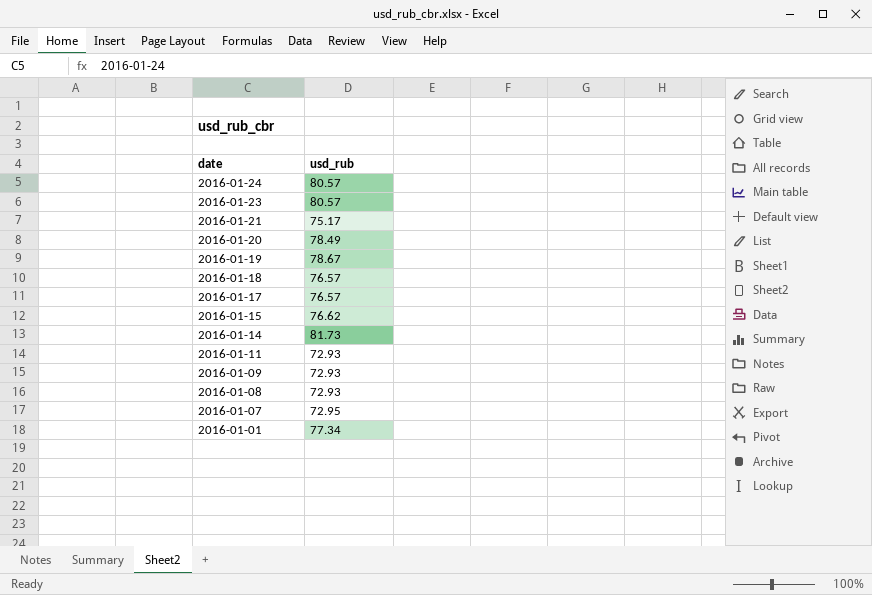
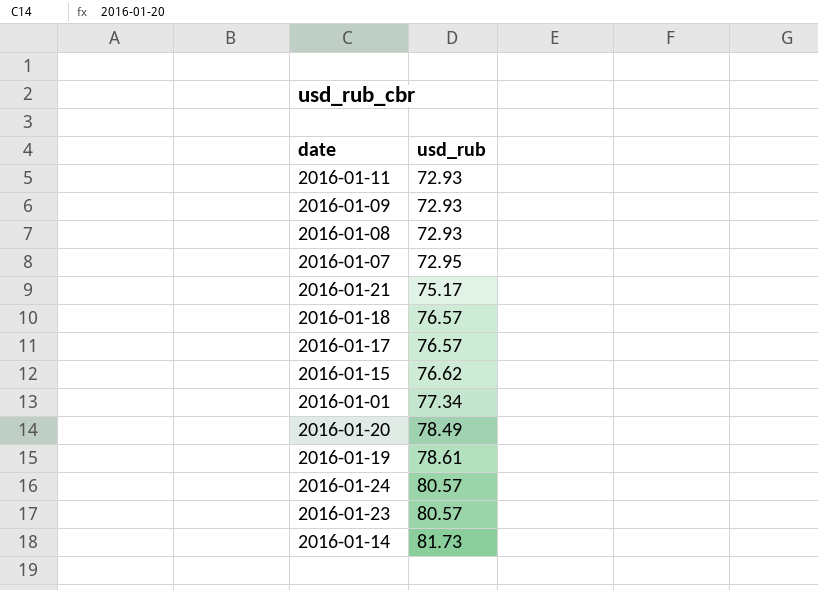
row order: date descending -> usd_rub ascending
2016-01-19 | usd_rub: 78.67 -> 78.61

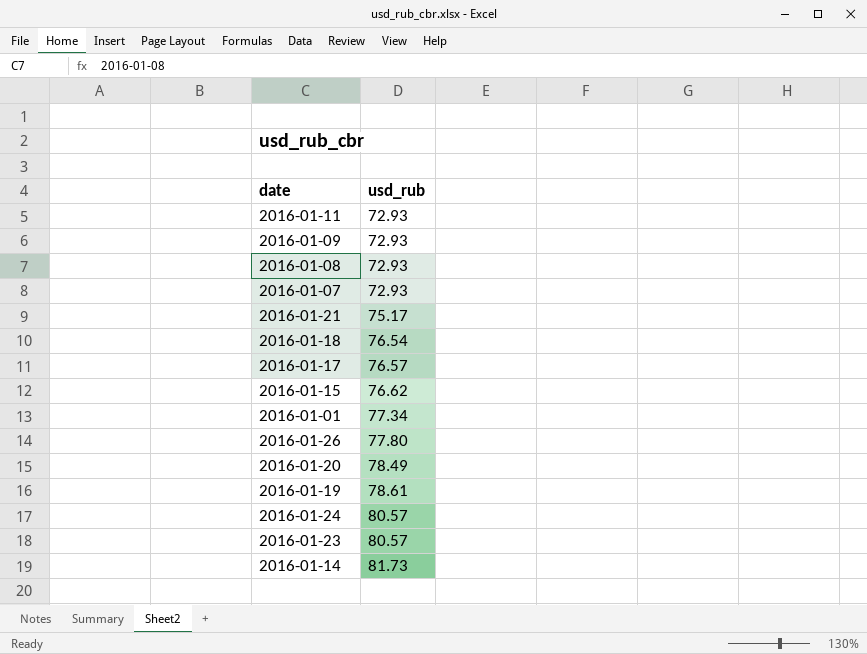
2016-01-07 | usd_rub: 72.95 -> 72.93
2016-01-18 | usd_rub: 76.57 -> 76.54
row 2016-01-26: none -> 77.80

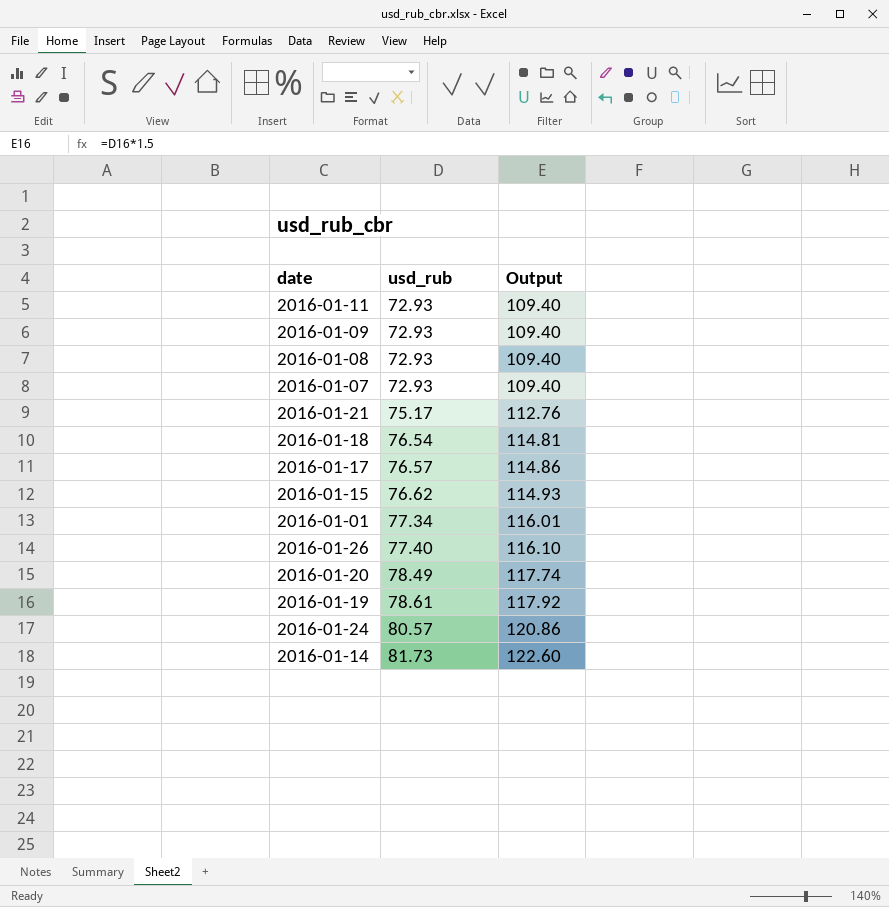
column Output | formula: none -> [usd_rub] * 1.5
row 2016-01-23: 80.57 -> none
2016-01-26 | usd_rub: 77.80 -> 77.40

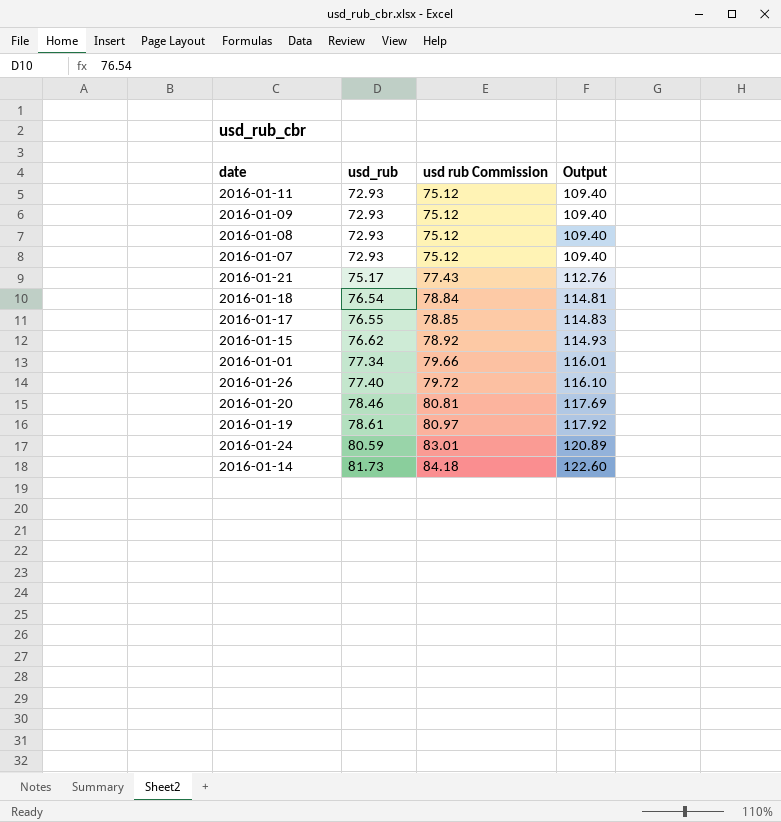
column usd rub Commission | formula: none -> [usd_rub] * 1.03
2016-01-17 | usd_rub: 76.57 -> 76.55
2016-01-17 | Output: 114.86 -> 114.83
2016-01-20 | usd_rub: 78.49 -> 78.46
2016-01-20 | Output: 117.74 -> 117.69
2016-01-24 | usd_rub: 80.57 -> 80.59
2016-01-24 | Output: 120.86 -> 120.89

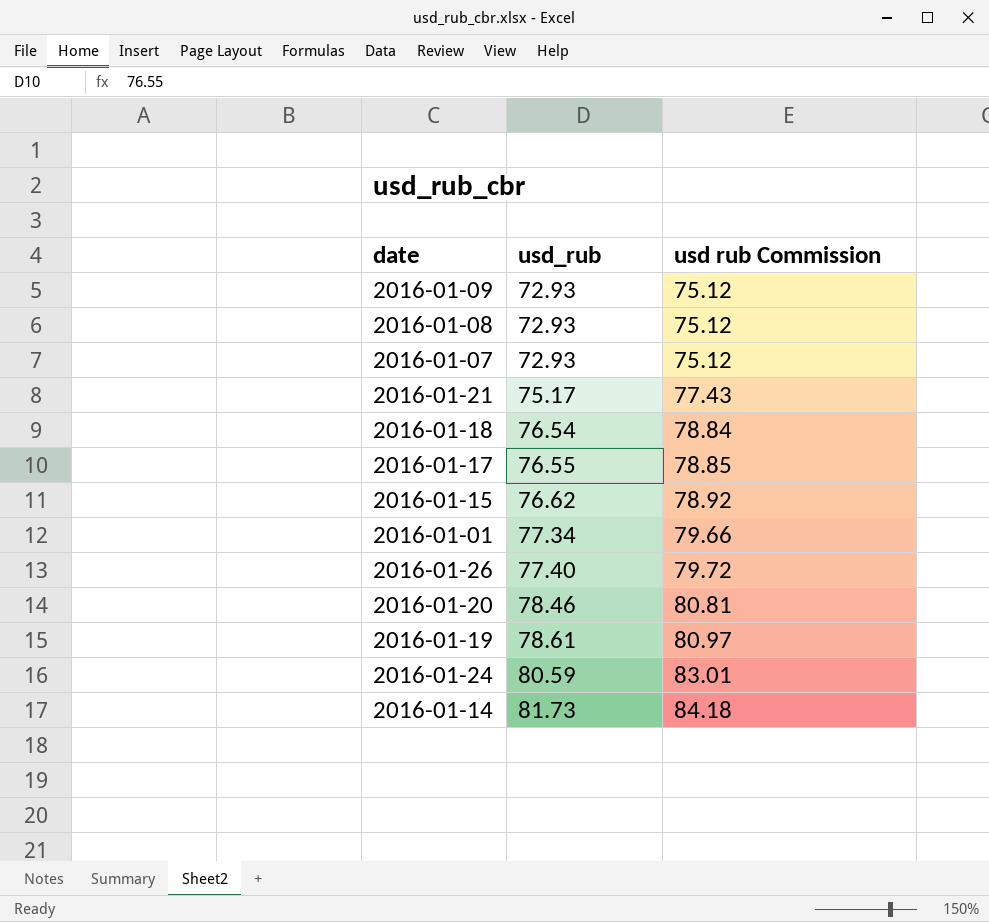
column Output | formula: [usd_rub] * 1.5 -> none
row 2016-01-11: 72.93 | 75.12 | 109.40 -> none

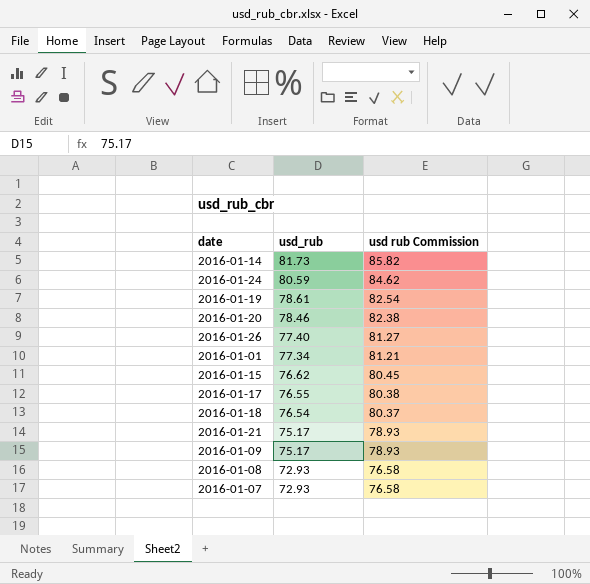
row order: usd_rub ascending -> usd_rub descending
column usd rub Commission | formula: [usd_rub] * 1.03 -> [usd_rub] * 1.05
2016-01-09 | usd_rub: 72.93 -> 75.17

